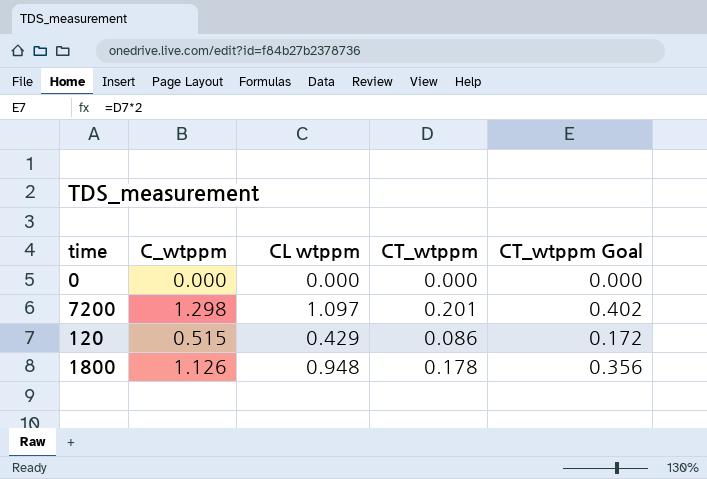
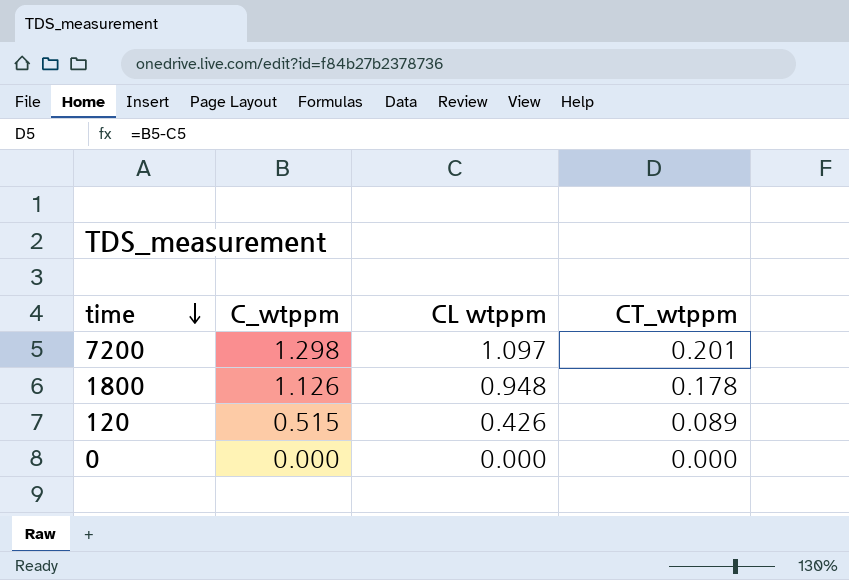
row order: none -> time descending
column CT_wtppm Goal | formula: [CT_wtppm] * 2 -> none
120 | CL wtppm: 0.429 -> 0.426
120 | CT_wtppm: 0.086 -> 0.089

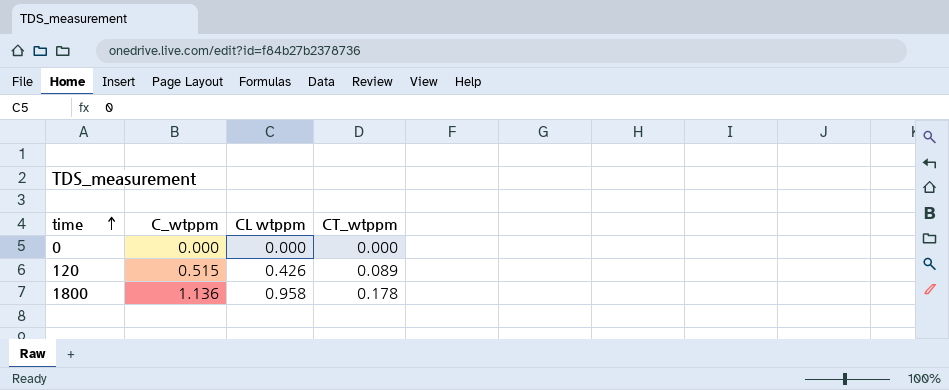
row order: time descending -> time ascending
row 7200: 1.298 | 1.097 | 0.201 -> none
1800 | C_wtppm: 1.126 -> 1.136
1800 | CL wtppm: 0.948 -> 0.958

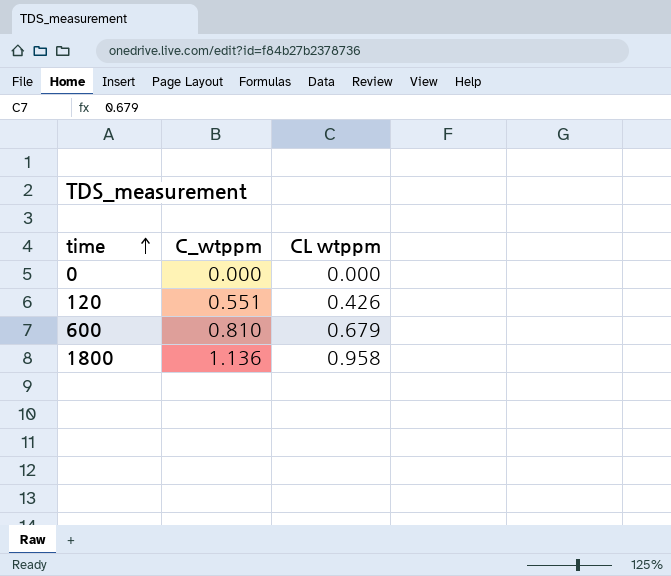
column CT_wtppm | formula: [C_wtppm] - [CL wtppm] -> none
120 | C_wtppm: 0.515 -> 0.551
row 600: none -> 0.810 | 0.679

